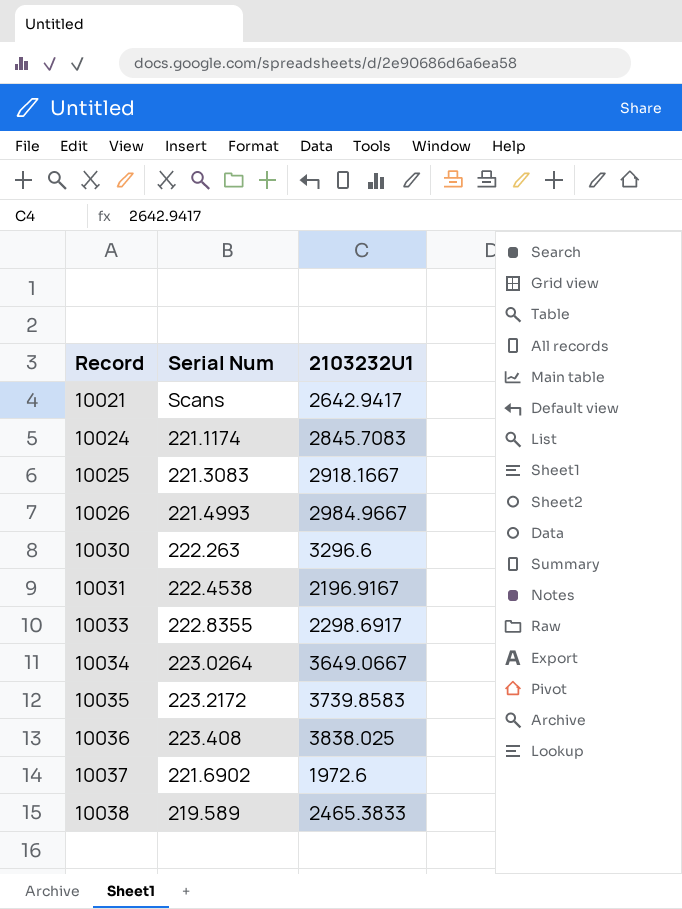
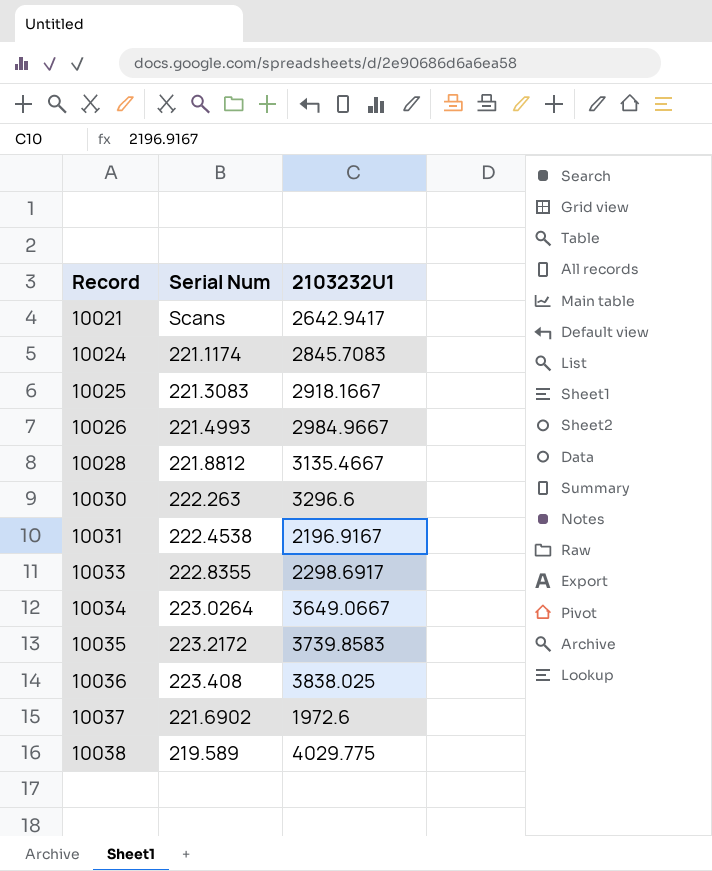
row 10028: none -> 221.8812 | 3135.4667
10038 | 2103232U1: 2465.3833 -> 4029.775

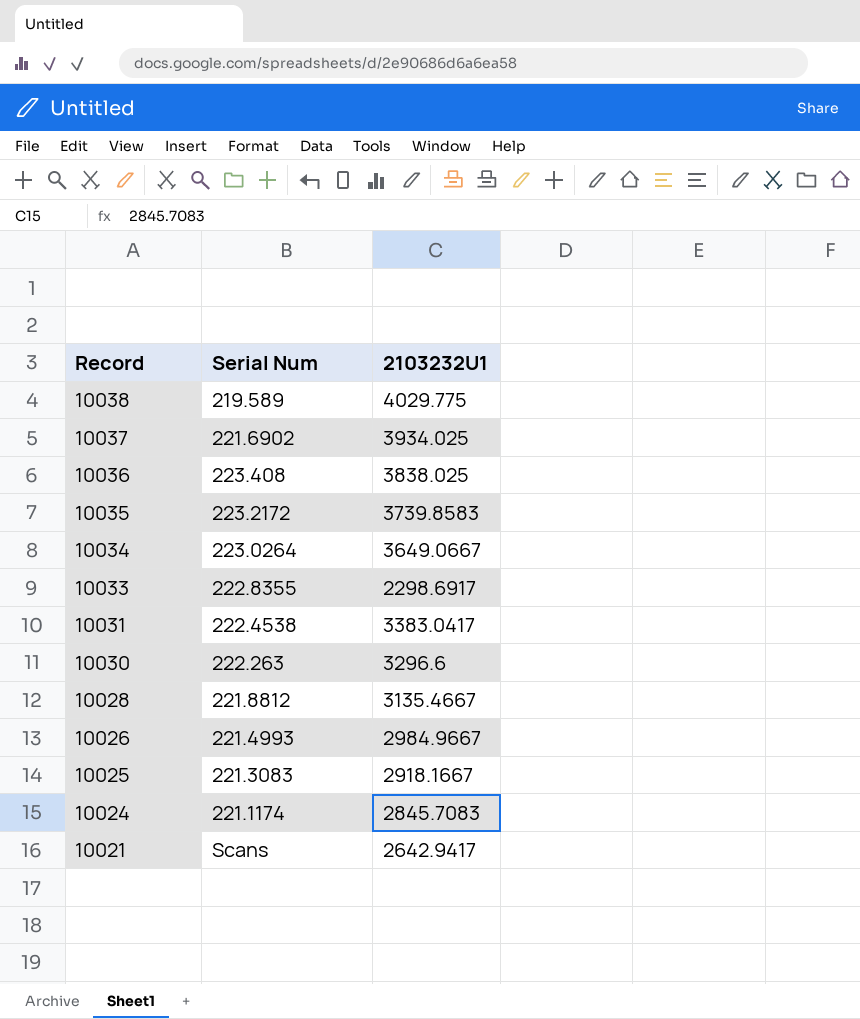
row order: Record ascending -> Record descending
10037 | 2103232U1: 1972.6 -> 3934.025
10031 | 2103232U1: 2196.9167 -> 3383.0417

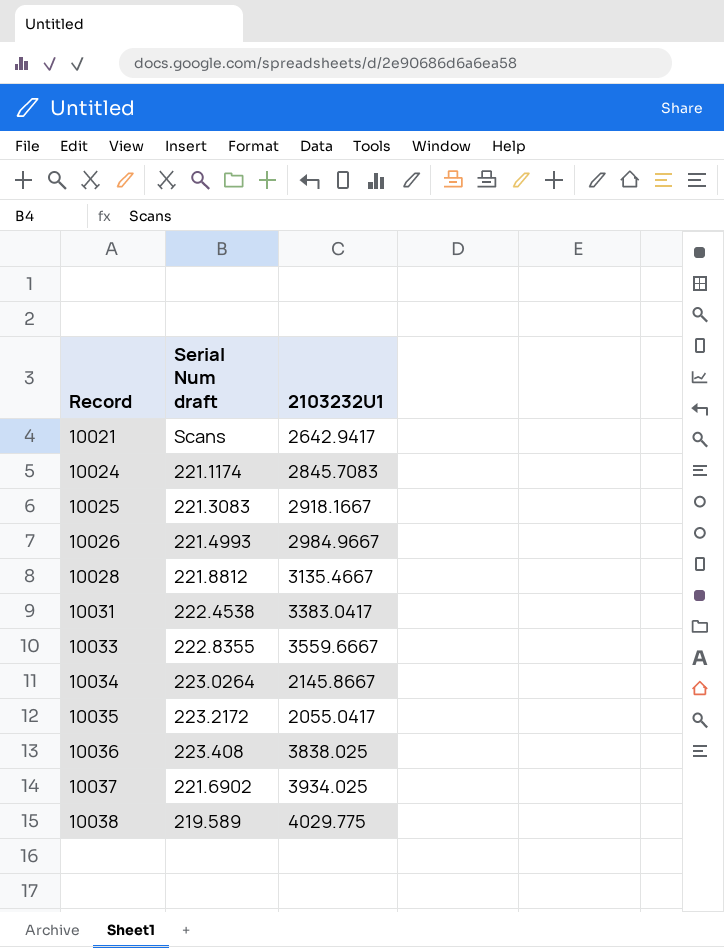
row order: Record descending -> Record ascending
column name: Serial Num -> Serial Num draft
row 10030: 222.263 | 3296.6 -> none
10033 | 2103232U1: 2298.6917 -> 3559.6667
10034 | 2103232U1: 3649.0667 -> 2145.8667
10035 | 2103232U1: 3739.8583 -> 2055.0417

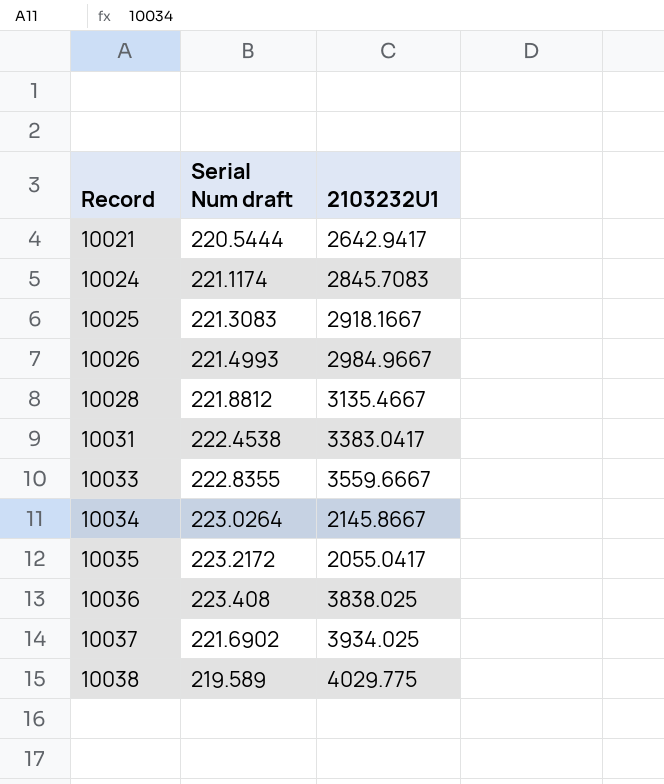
10021 | Serial Num draft: Scans -> 220.5444

